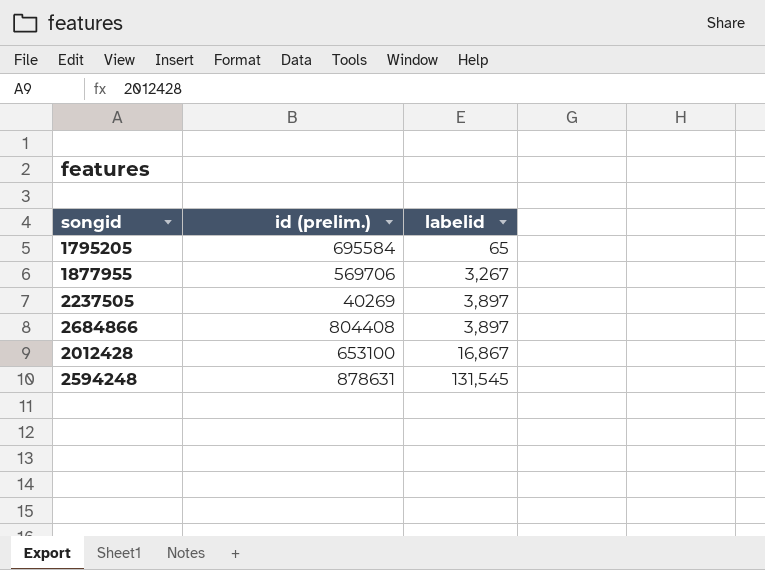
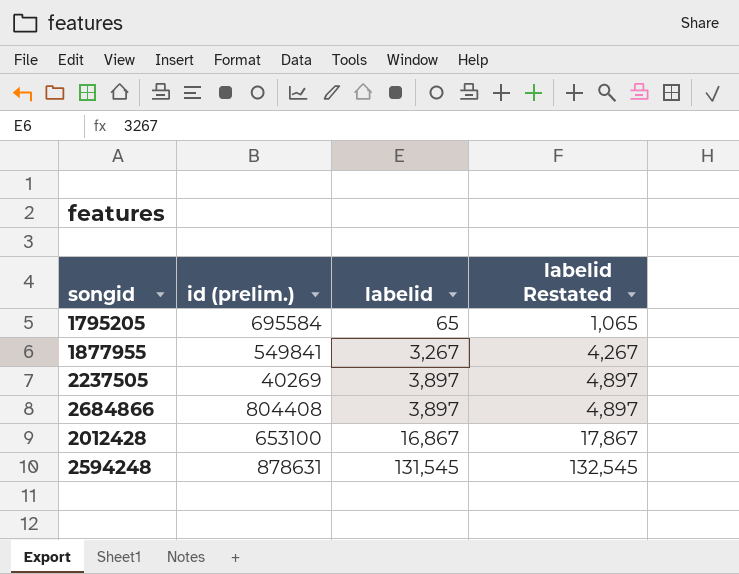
column labelid Restated | formula: none -> [labelid] + 1000
1877955 | id (prelim.): 569706 -> 549841

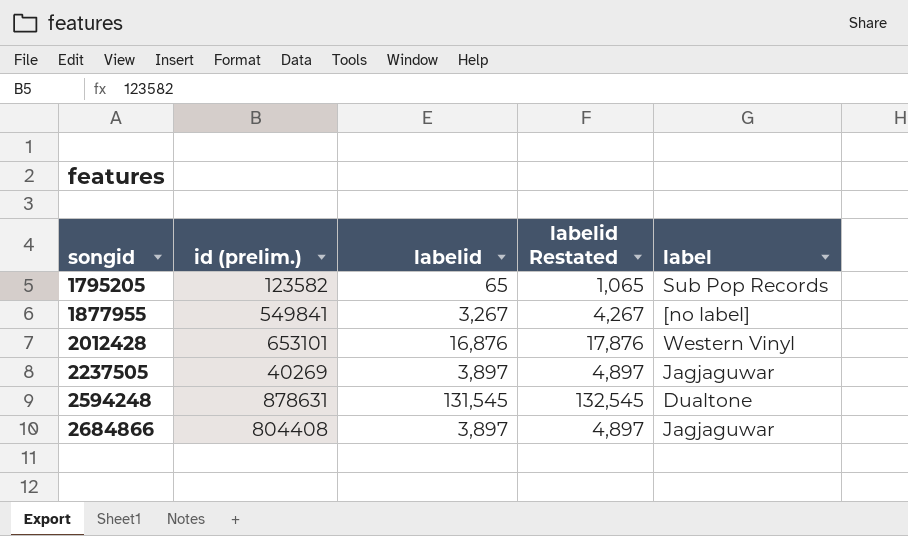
row order: labelid ascending -> songid ascending
column label | position: none -> 5
1795205 | id (prelim.): 695584 -> 123582
2012428 | id (prelim.): 653100 -> 653101
2012428 | labelid: 16,867 -> 16,876
2012428 | labelid Restated: 17,867 -> 17,876

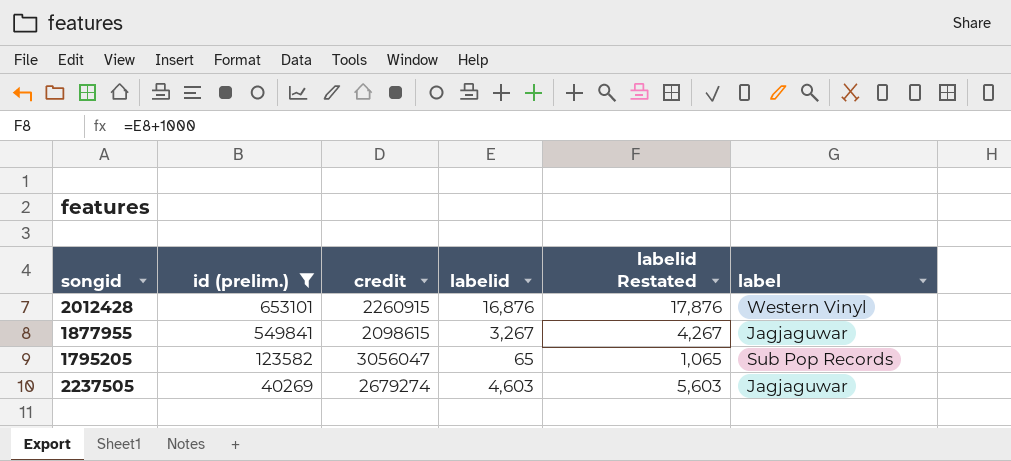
filter: none -> id (prelim.) <= 653101
row order: songid ascending -> id (prelim.) descending
column credit | position: none -> 3
1877955 | label: [no label] -> Jagjaguwar
2237505 | labelid: 3,897 -> 4,603
2237505 | labelid Restated: 4,897 -> 5,603

